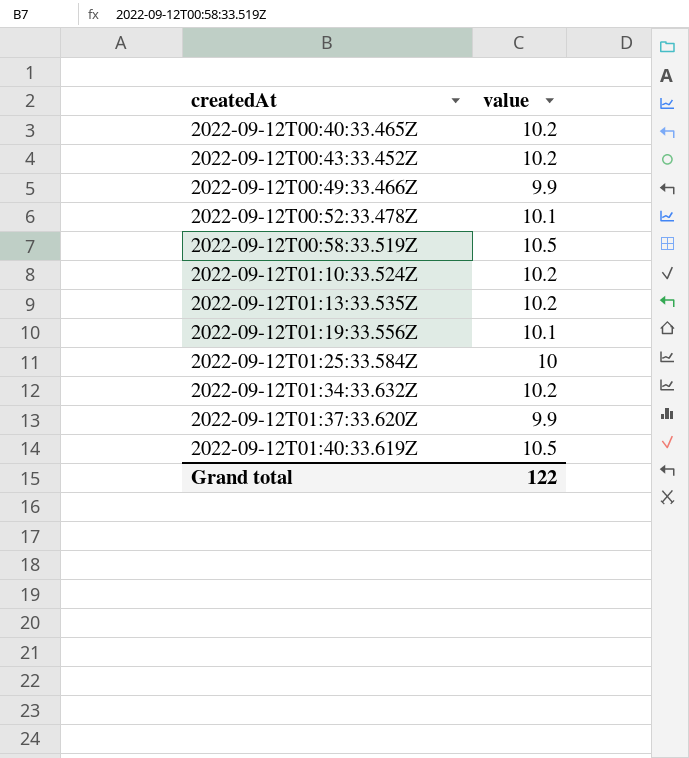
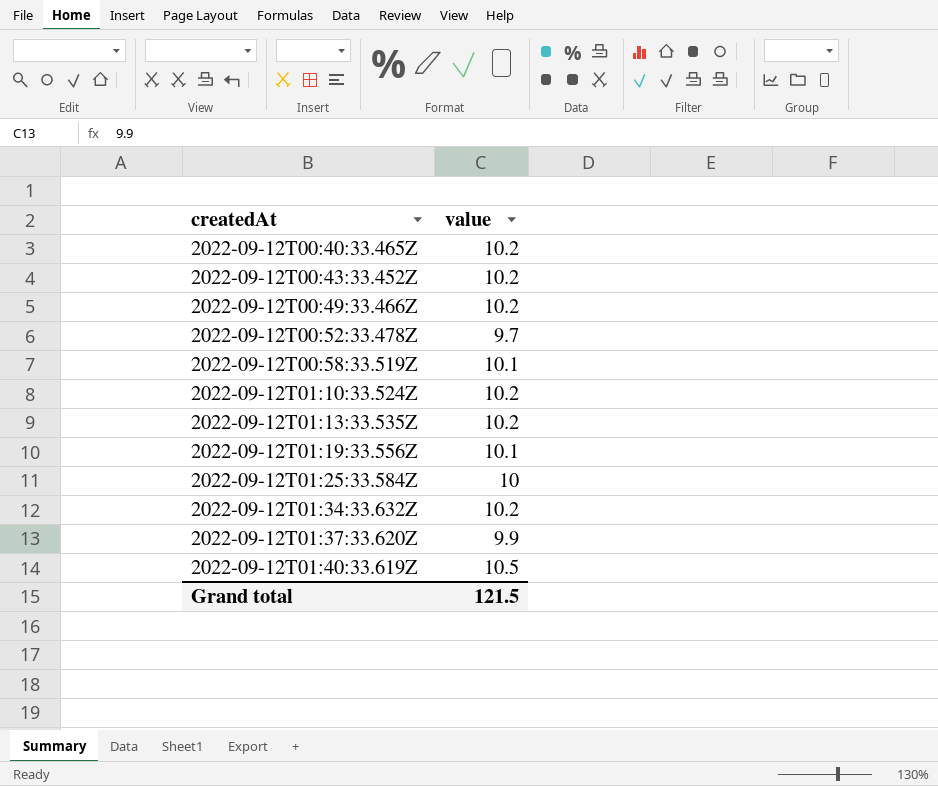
2022-09-12T00:49:33.466Z | value: 9.9 -> 10.2
2022-09-12T00:52:33.478Z | value: 10.1 -> 9.7
2022-09-12T00:58:33.519Z | value: 10.5 -> 10.1
Grand total | value: 122 -> 121.5

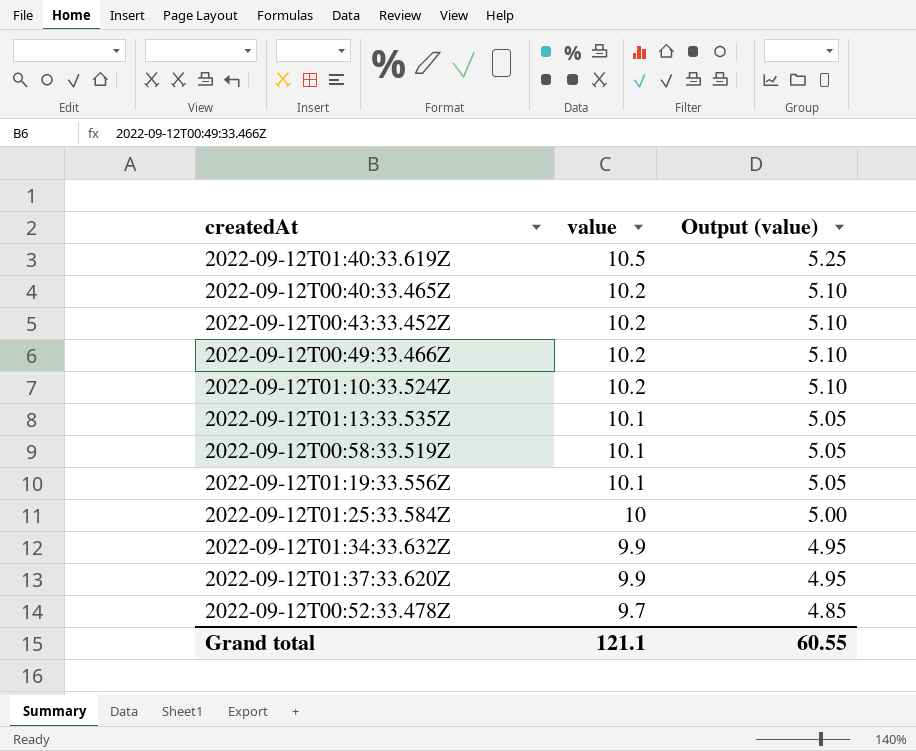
row order: createdAt ascending -> value descending
column Output (value) | formula: none -> [value] * 0.5
2022-09-12T01:13:33.535Z | value: 10.2 -> 10.1
2022-09-12T01:34:33.632Z | value: 10.2 -> 9.9
Grand total | value: 121.5 -> 121.1

